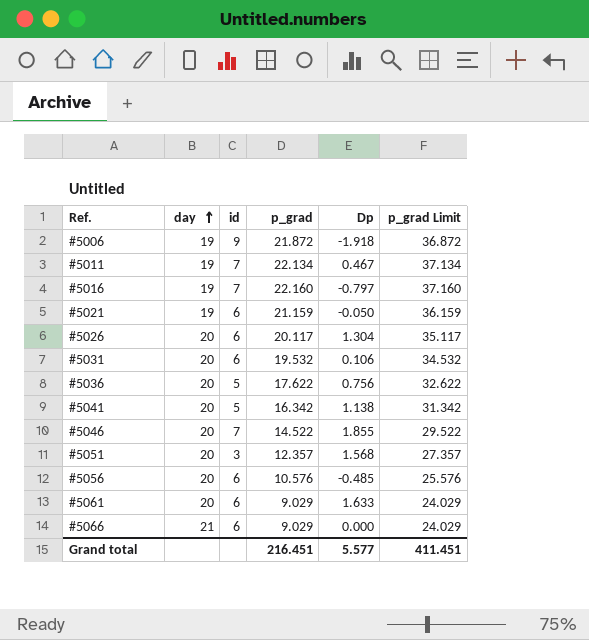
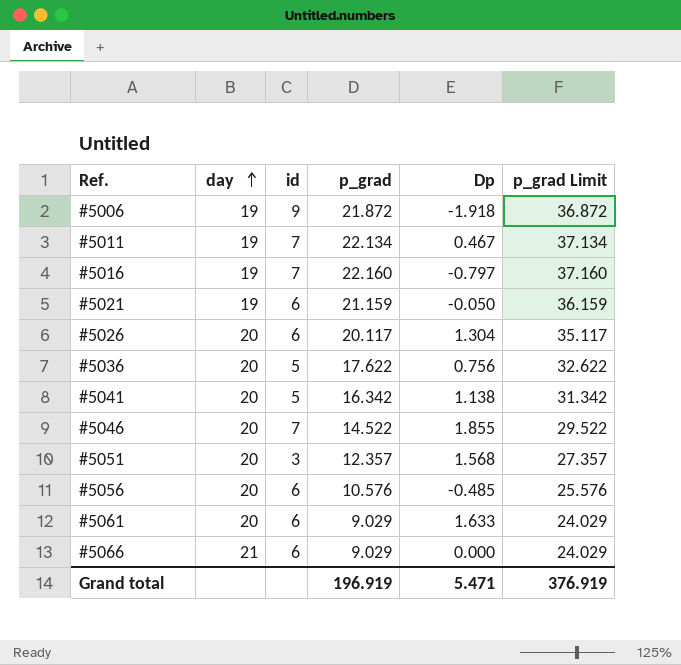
row #5031: 20 | 6 | 19.532 | 0.106 | 34.532 -> none
Grand total | p_grad: 216.451 -> 196.919
Grand total | Dp: 5.577 -> 5.471
Grand total | p_grad Limit: 411.451 -> 376.919

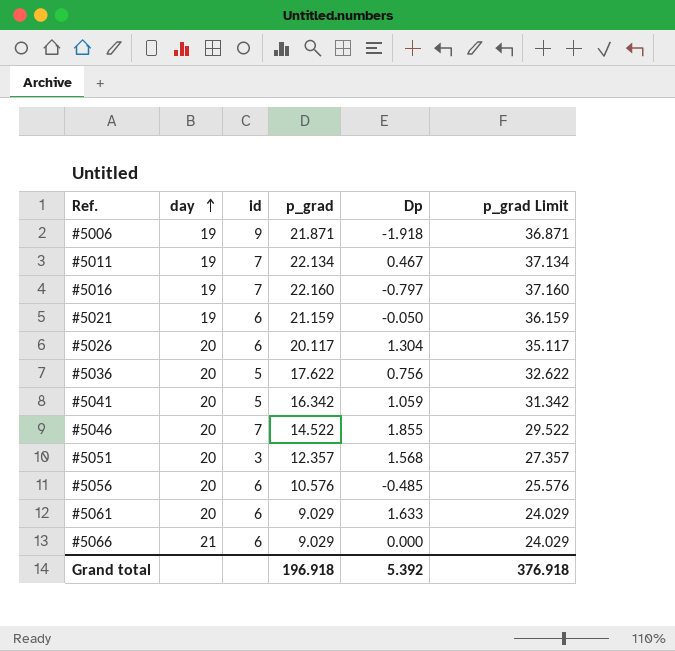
#5006 | p_grad: 21.872 -> 21.871
#5006 | p_grad Limit: 36.872 -> 36.871
#5041 | Dp: 1.138 -> 1.059
Grand total | p_grad: 196.919 -> 196.918
Grand total | Dp: 5.471 -> 5.392
Grand total | p_grad Limit: 376.919 -> 376.918

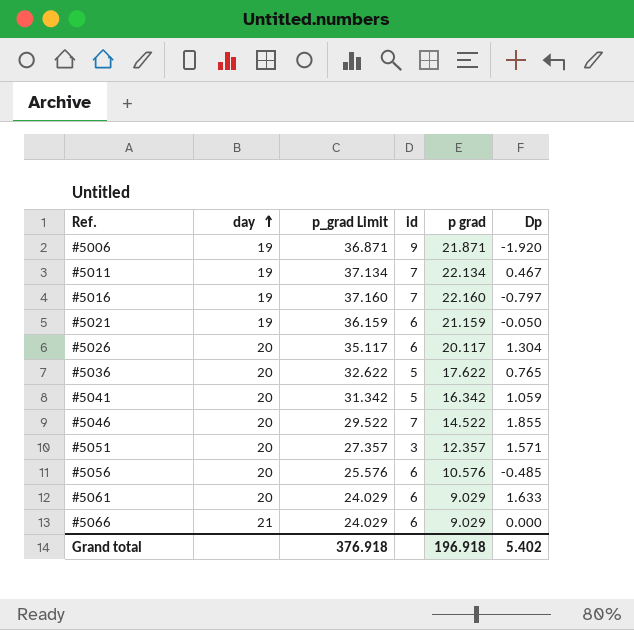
column p_grad Limit | position: 6 -> 3
column name: p_grad -> p grad
#5006 | Dp: -1.918 -> -1.920
#5036 | Dp: 0.756 -> 0.765
#5051 | Dp: 1.568 -> 1.571
Grand total | Dp: 5.392 -> 5.402

